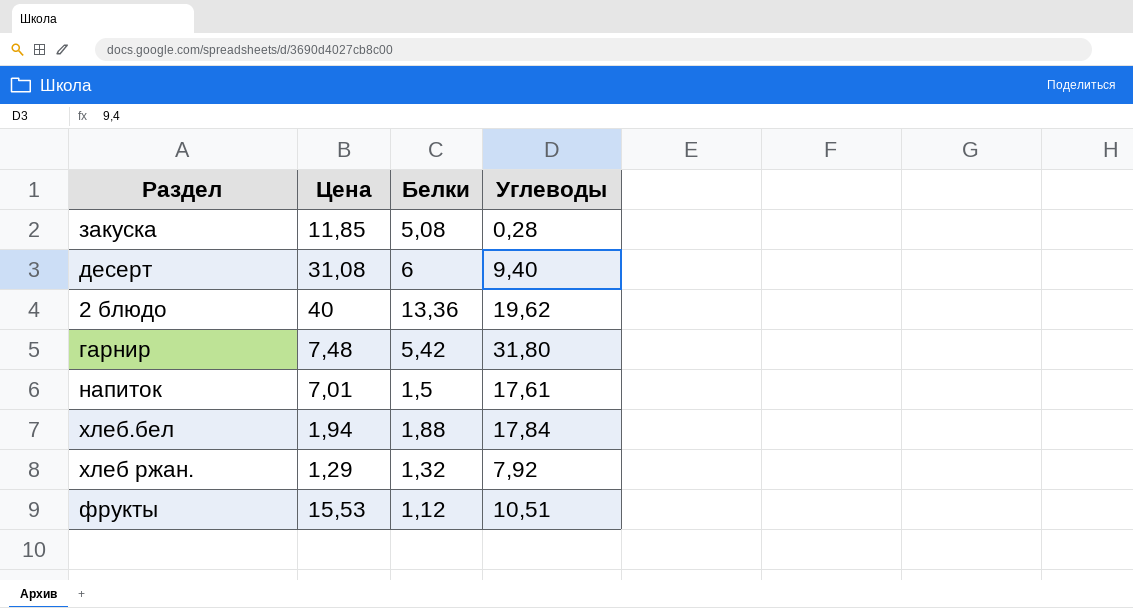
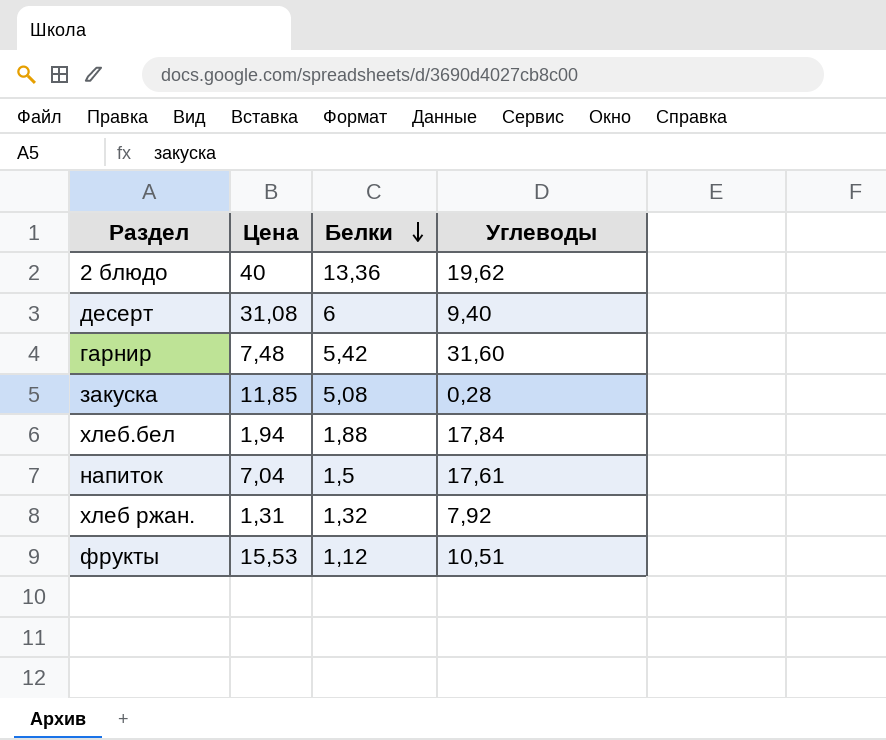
row order: none -> Белки descending
гарнир | Углеводы: 31,80 -> 31,60
напиток | Цена: 7,01 -> 7,04
хлеб ржан. | Цена: 1,29 -> 1,31

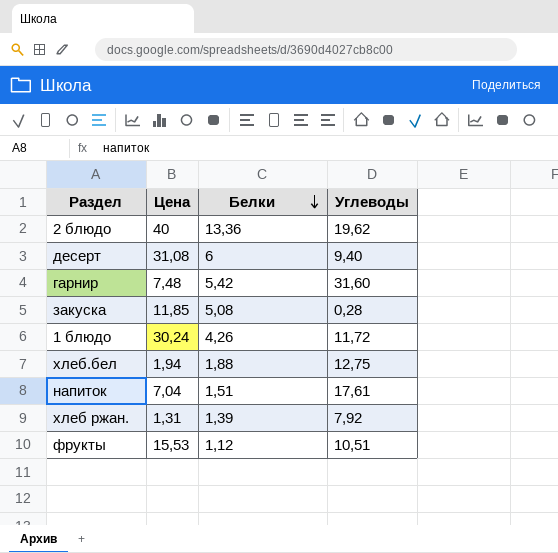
row 1 блюдо: none -> 30,24 | 4,26 | 11,72
хлеб.бел | Углеводы: 17,84 -> 12,75
напиток | Белки: 1,5 -> 1,51
хлеб ржан. | Белки: 1,32 -> 1,39

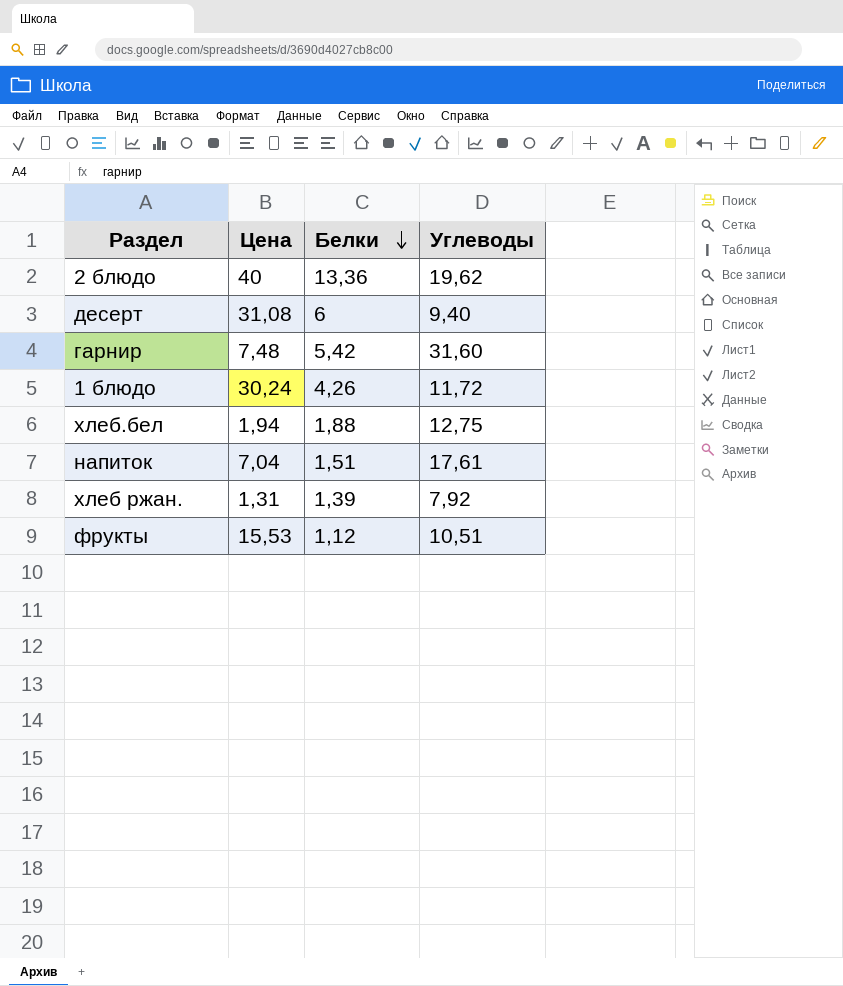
row закуска: 11,85 | 5,08 | 0,28 -> none

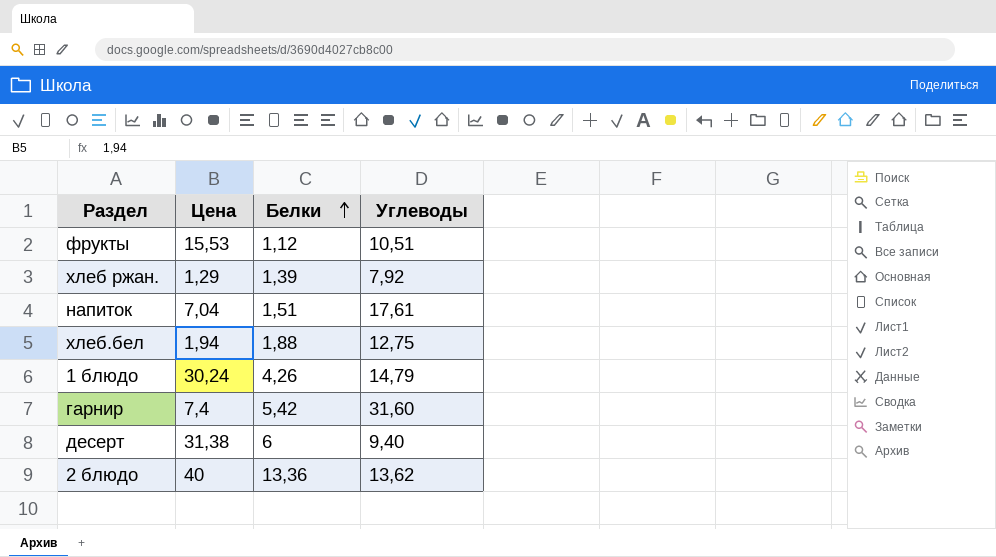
row order: Белки descending -> Белки ascending
хлеб ржан. | Цена: 1,31 -> 1,29
1 блюдо | Углеводы: 11,72 -> 14,79
гарнир | Цена: 7,48 -> 7,4
десерт | Цена: 31,08 -> 31,38
2 блюдо | Углеводы: 19,62 -> 13,62

